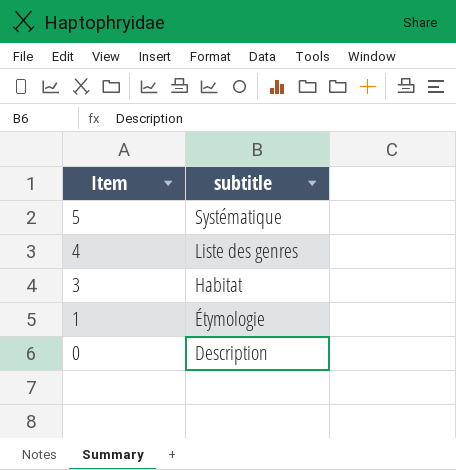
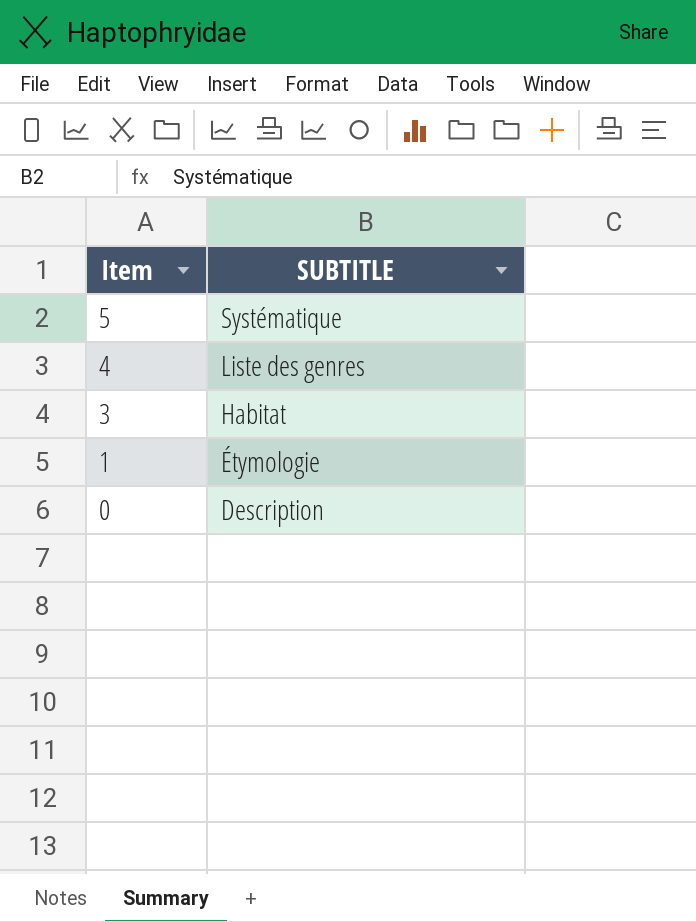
column name: subtitle -> SUBTITLE

